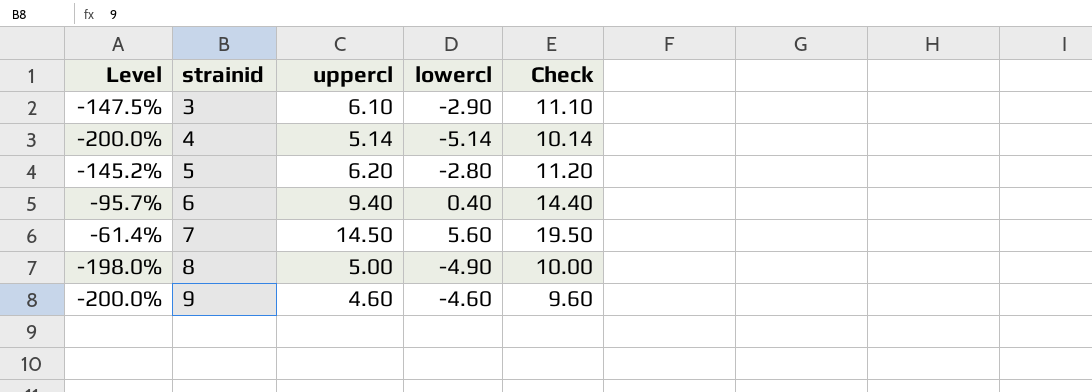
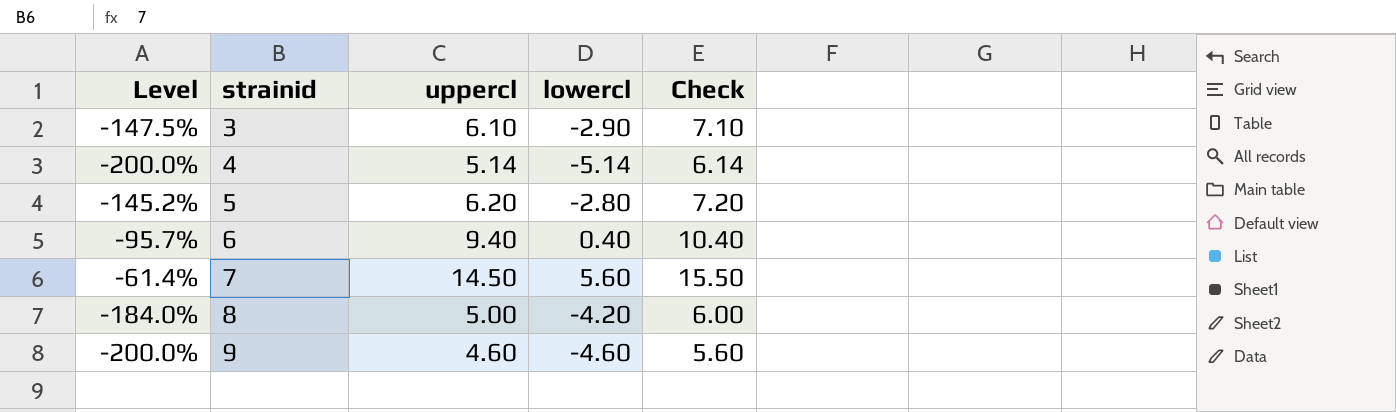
column Check | formula: [uppercl] + 5 -> [uppercl] + 1
8 | Level: -198.0% -> -184.0%
8 | lowercl: -4.90 -> -4.20

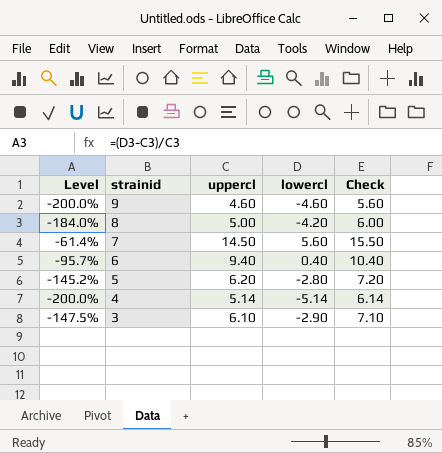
row order: strainid ascending -> strainid descending

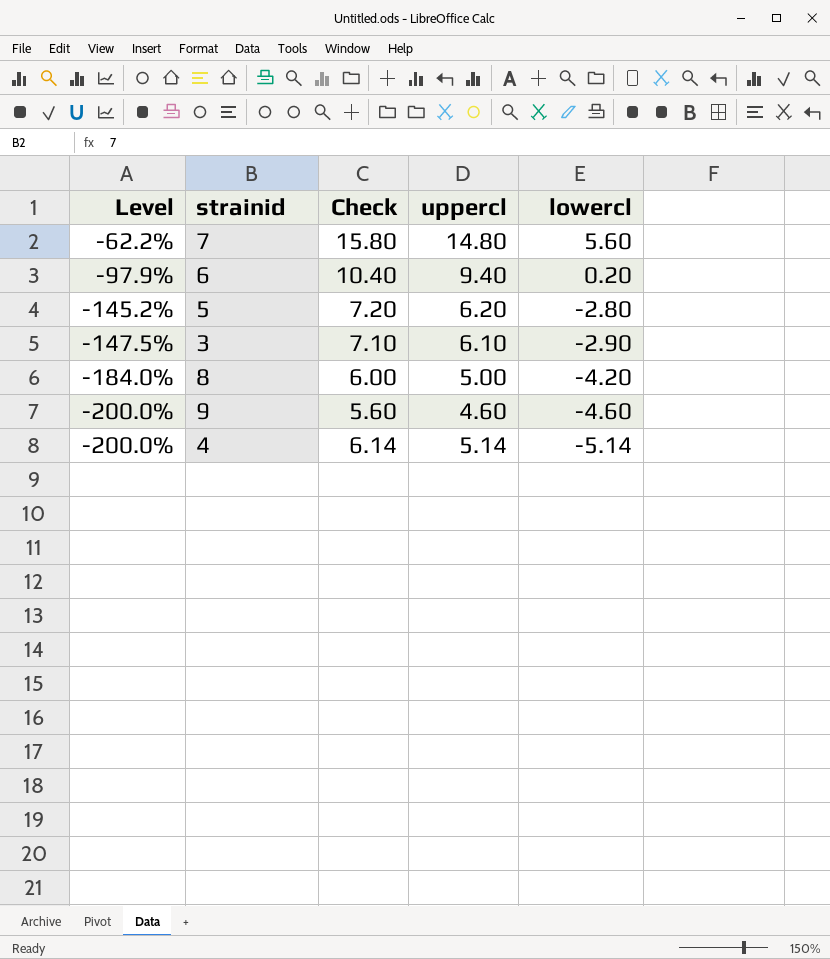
row order: strainid descending -> Level descending
column Check | position: 5 -> 3
7 | Level: -61.4% -> -62.2%
7 | Check: 15.50 -> 15.80
7 | uppercl: 14.50 -> 14.80
6 | Level: -95.7% -> -97.9%
6 | lowercl: 0.40 -> 0.20

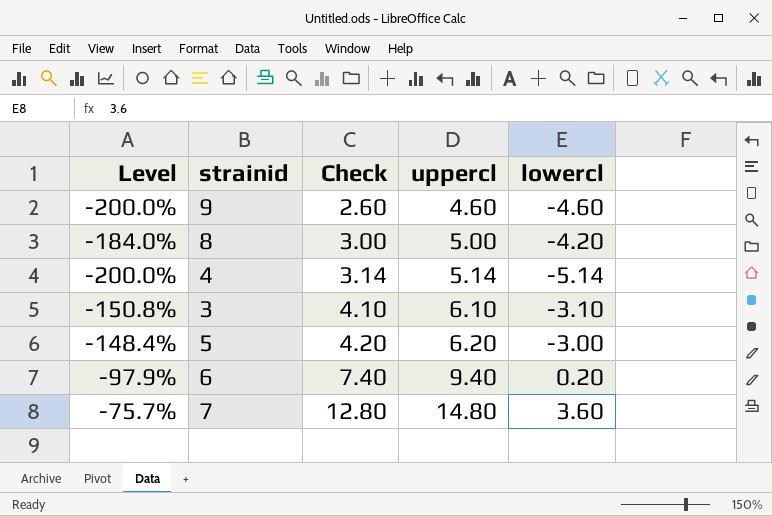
row order: Level descending -> Check ascending
column Check | formula: [uppercl] + 1 -> [uppercl] - 2
3 | Level: -147.5% -> -150.8%
3 | lowercl: -2.90 -> -3.10
5 | Level: -145.2% -> -148.4%
5 | lowercl: -2.80 -> -3.00
7 | Level: -62.2% -> -75.7%
7 | lowercl: 5.60 -> 3.60

